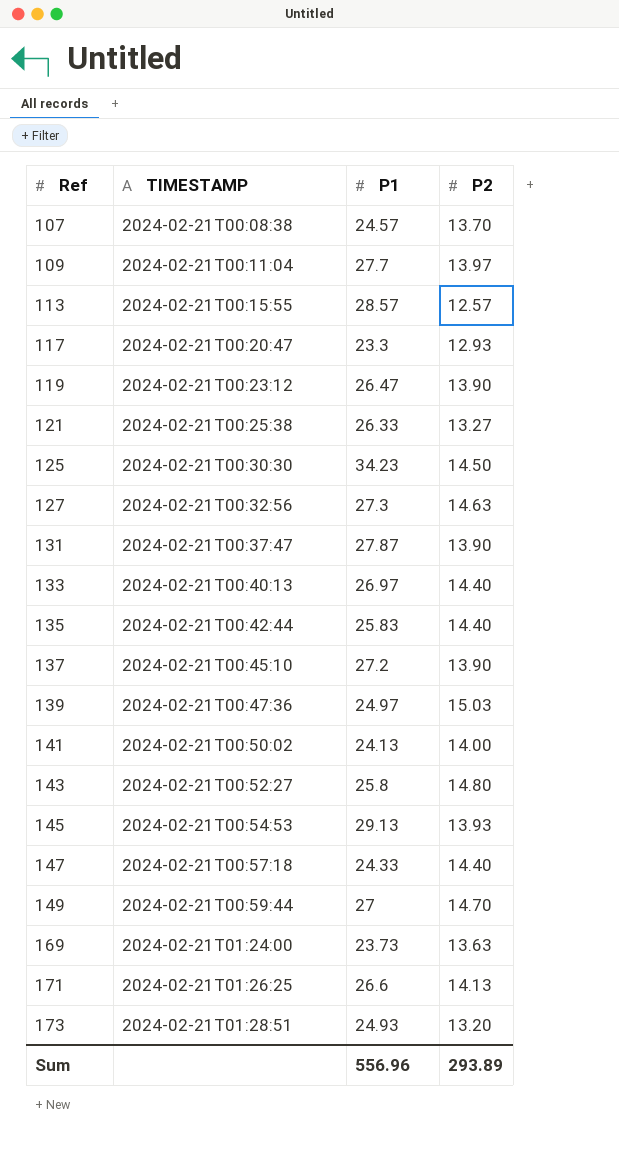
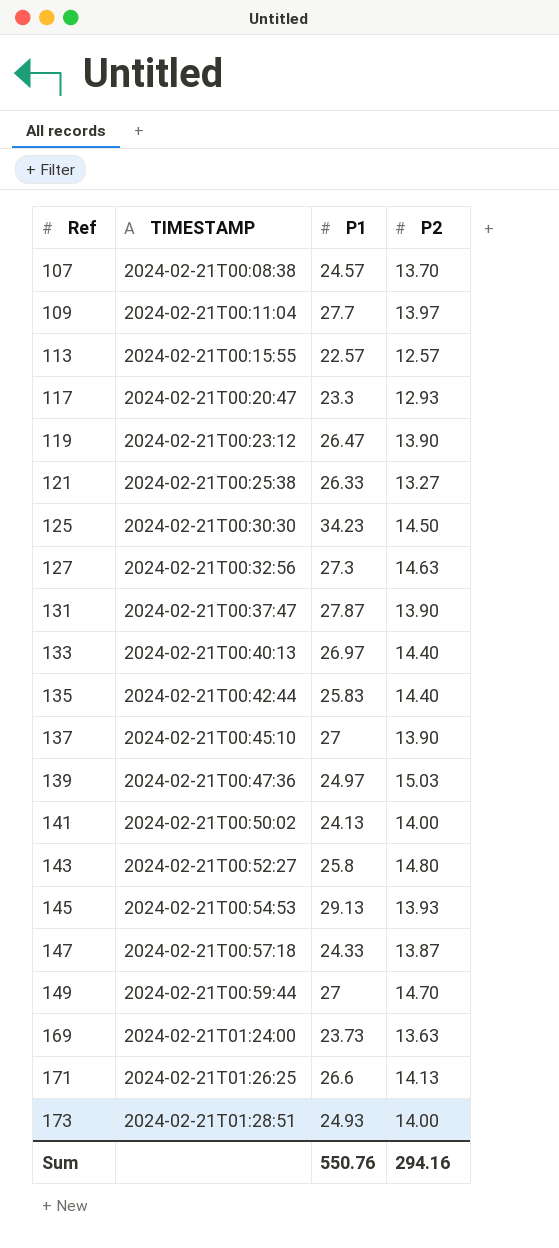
113 | P1: 28.57 -> 22.57
137 | P1: 27.2 -> 27
147 | P2: 14.40 -> 13.87
173 | P2: 13.20 -> 14.00
Sum | P1: 556.96 -> 550.76
Sum | P2: 293.89 -> 294.16

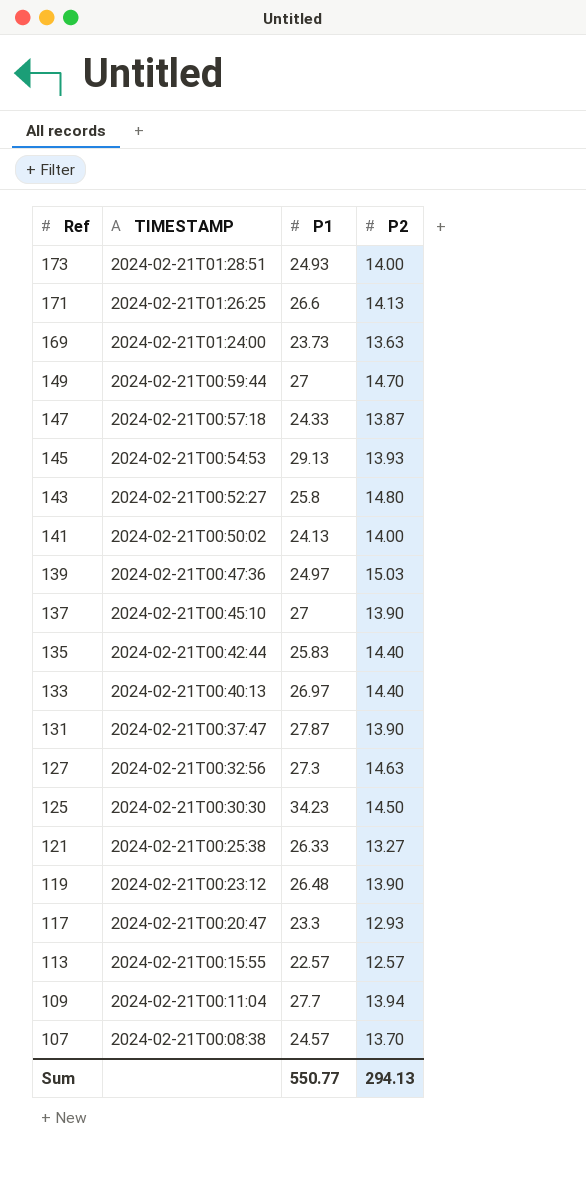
row order: Ref ascending -> Ref descending
119 | P1: 26.47 -> 26.48
109 | P2: 13.97 -> 13.94
Sum | P1: 550.76 -> 550.77
Sum | P2: 294.16 -> 294.13

